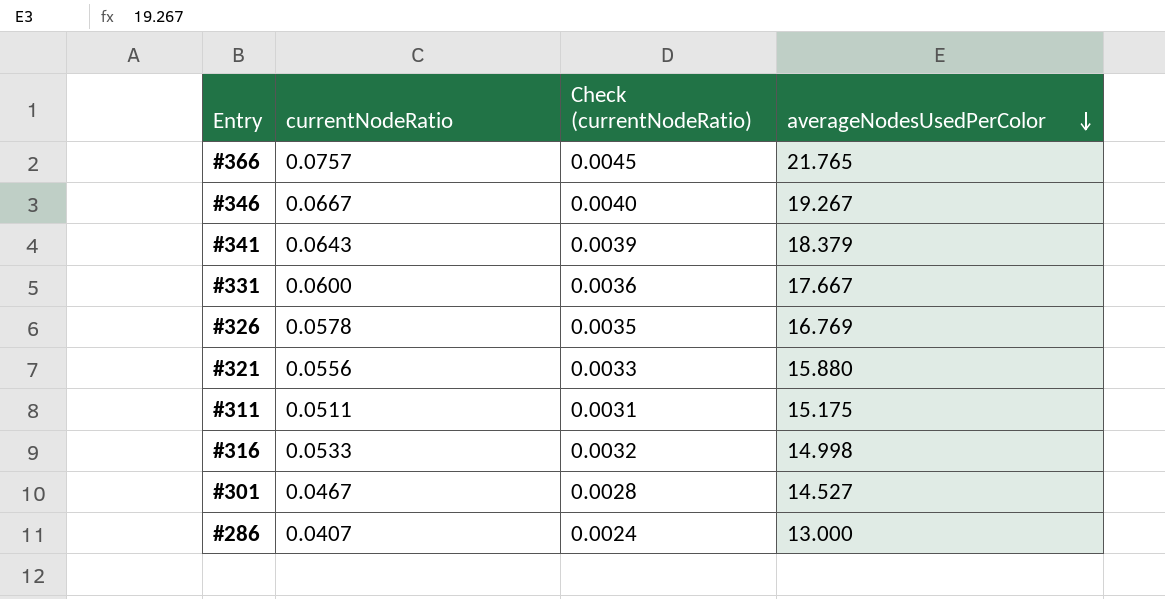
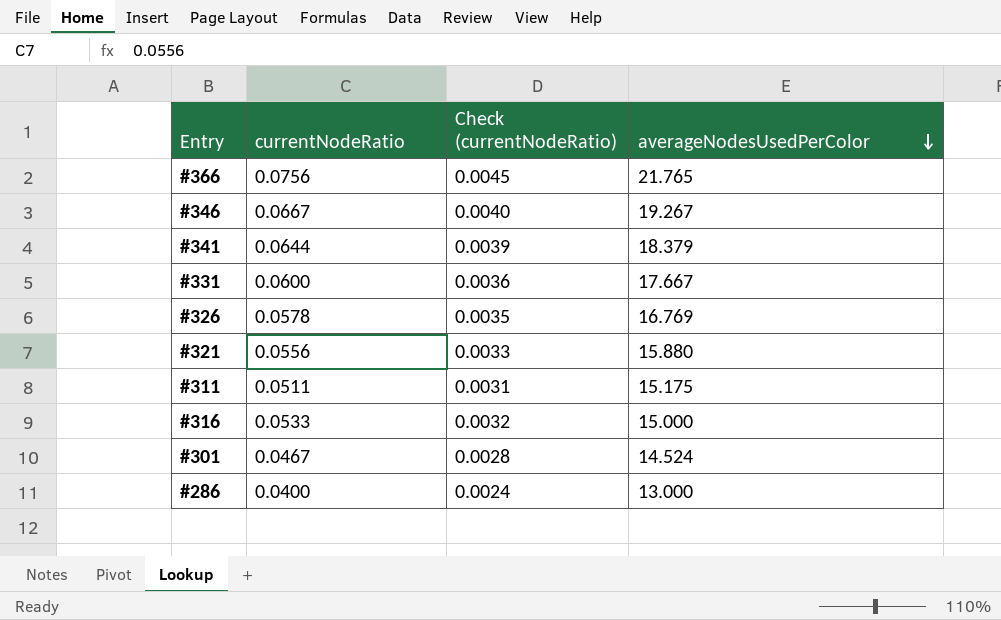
#366 | currentNodeRatio: 0.0757 -> 0.0756
#341 | currentNodeRatio: 0.0643 -> 0.0644
#316 | averageNodesUsedPerColor: 14.998 -> 15.000
#301 | averageNodesUsedPerColor: 14.527 -> 14.524
#286 | currentNodeRatio: 0.0407 -> 0.0400

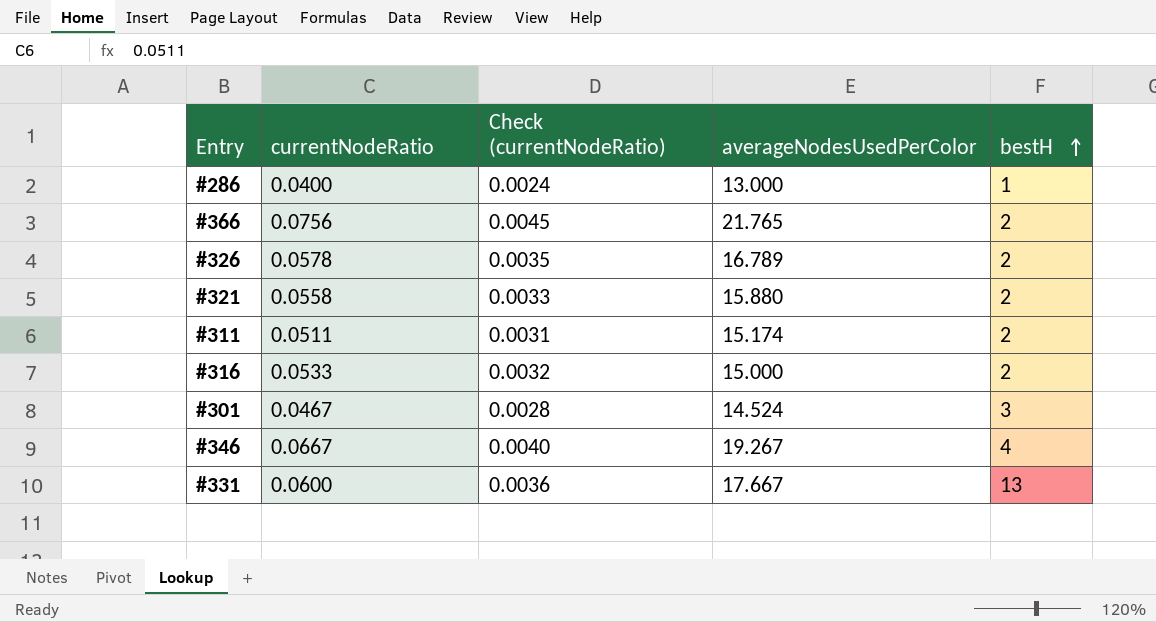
row order: averageNodesUsedPerColor descending -> bestH ascending
column bestH | position: none -> 5
row #341: 0.0644 | 0.0039 | 18.379 -> none
#326 | averageNodesUsedPerColor: 16.769 -> 16.789
#321 | currentNodeRatio: 0.0556 -> 0.0558
#311 | averageNodesUsedPerColor: 15.175 -> 15.174

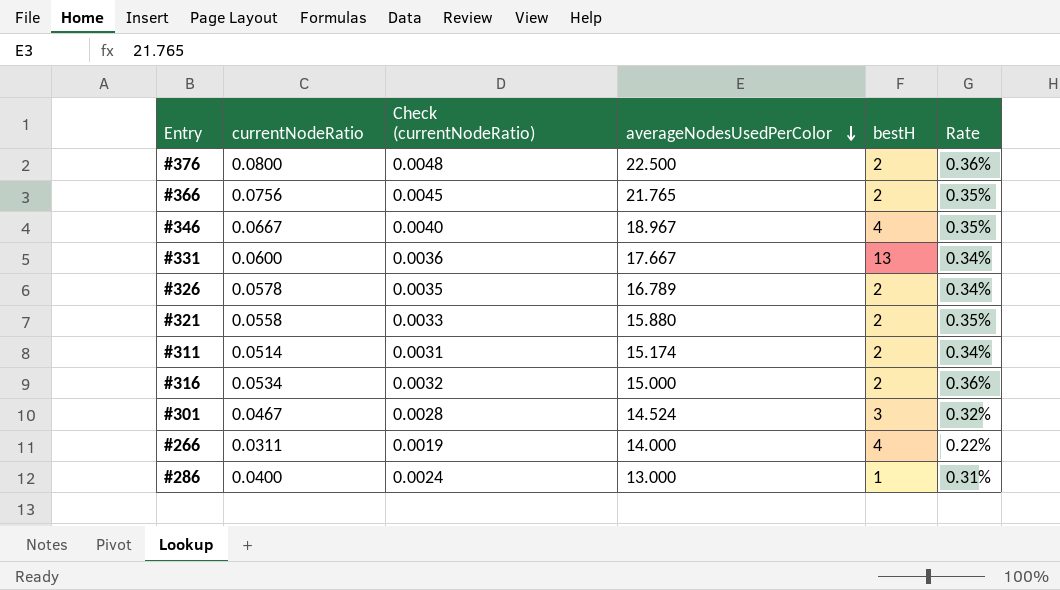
row order: bestH ascending -> averageNodesUsedPerColor descending
column Rate | formula: none -> [currentNodeRatio] / [averageNodesUsedPerColor]
row #376: none -> 0.0800 | 0.0048 | 22.500 | 2 | 0.36%
#346 | averageNodesUsedPerColor: 19.267 -> 18.967
#311 | currentNodeRatio: 0.0511 -> 0.0514
#316 | currentNodeRatio: 0.0533 -> 0.0534
row #266: none -> 0.0311 | 0.0019 | 14.000 | 4 | 0.22%

